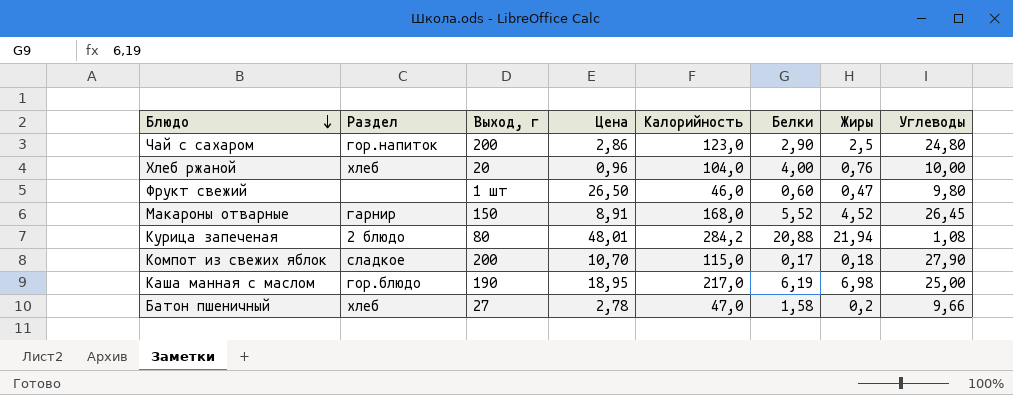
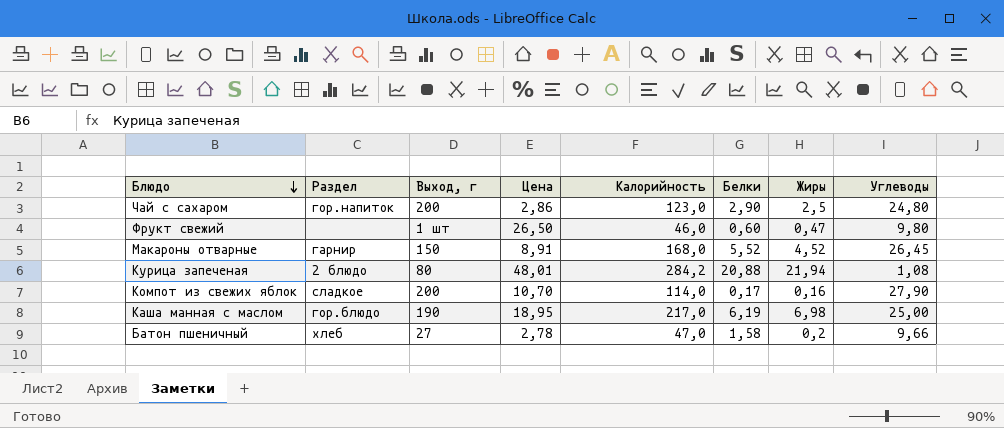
row Хлеб ржаной: хлеб | 20 | 0,96 | 104,0 | 4,00 | 0,76 | 10,00 -> none
Компот из свежих яблок | Калорийность: 115,0 -> 114,0
Компот из свежих яблок | Жиры: 0,18 -> 0,16

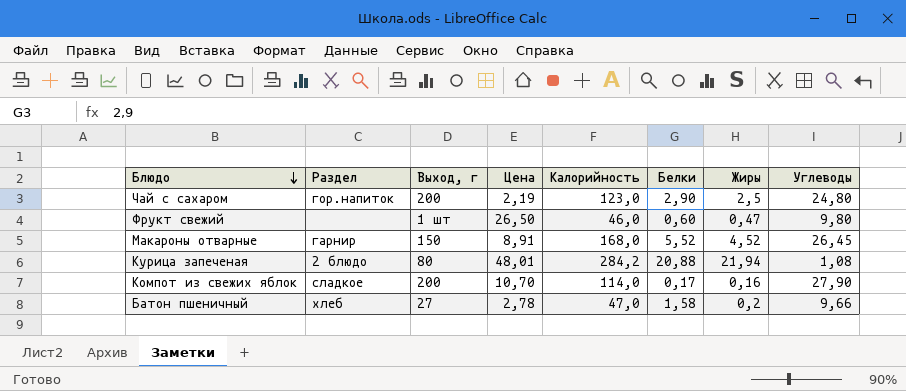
row Каша манная с маслом: гор.блюдо | 190 | 18,95 | 217,0 | 6,19 | 6,98 | 25,00 -> none
Чай с сахаром | Цена: 2,86 -> 2,19

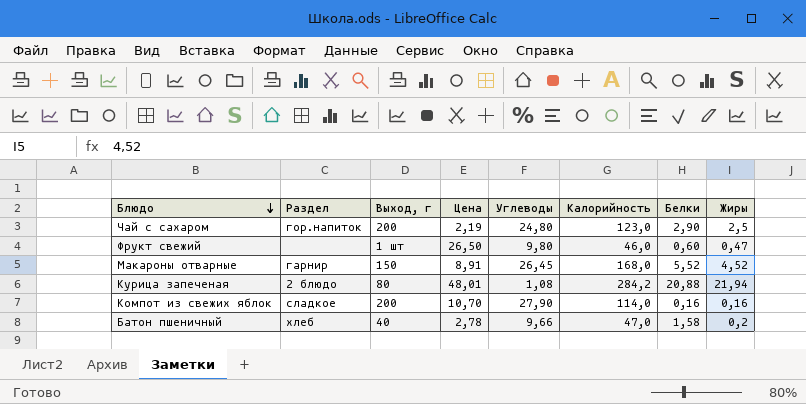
column Углеводы | position: 8 -> 5
Компот из свежих яблок | Белки: 0,17 -> 0,16
Батон пшеничный | Выход, г: 27 -> 40

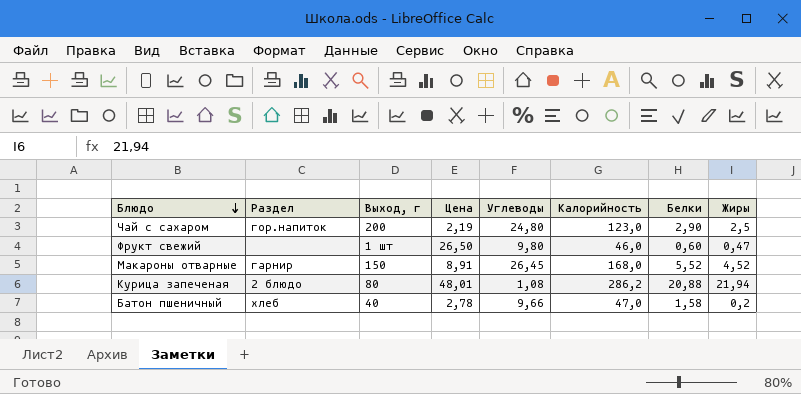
row Компот из свежих яблок: сладкое | 200 | 10,70 | 27,90 | 114,0 | 0,16 | 0,16 -> none
Курица запеченая | Калорийность: 284,2 -> 286,2

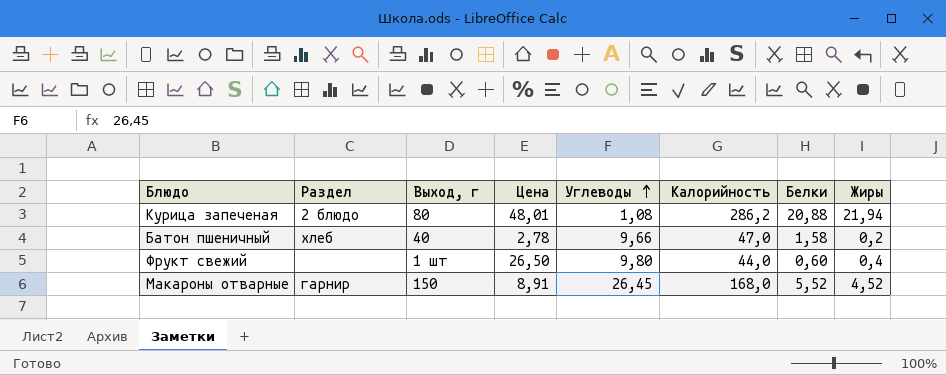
row order: Блюдо descending -> Углеводы ascending
row Чай с сахаром: гор.напиток | 200 | 2,19 | 24,80 | 123,0 | 2,90 | 2,5 -> none
Фрукт свежий | Калорийность: 46,0 -> 44,0
Фрукт свежий | Жиры: 0,47 -> 0,4

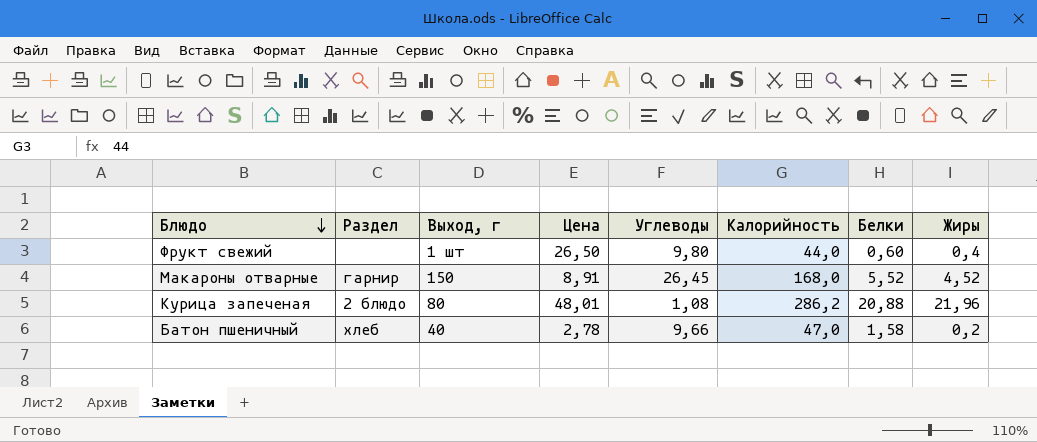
row order: Углеводы ascending -> Блюдо descending
Курица запеченая | Жиры: 21,94 -> 21,96

